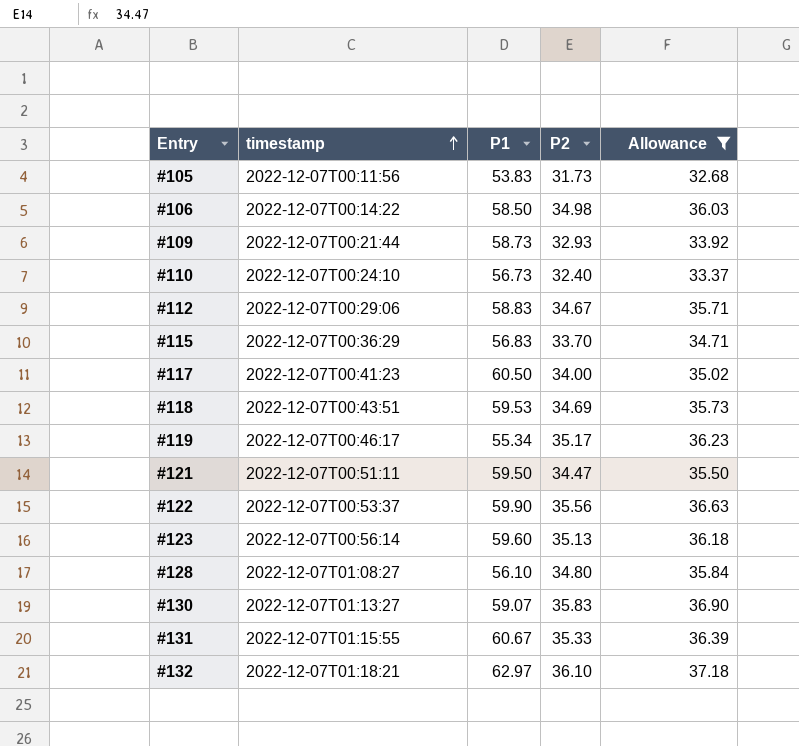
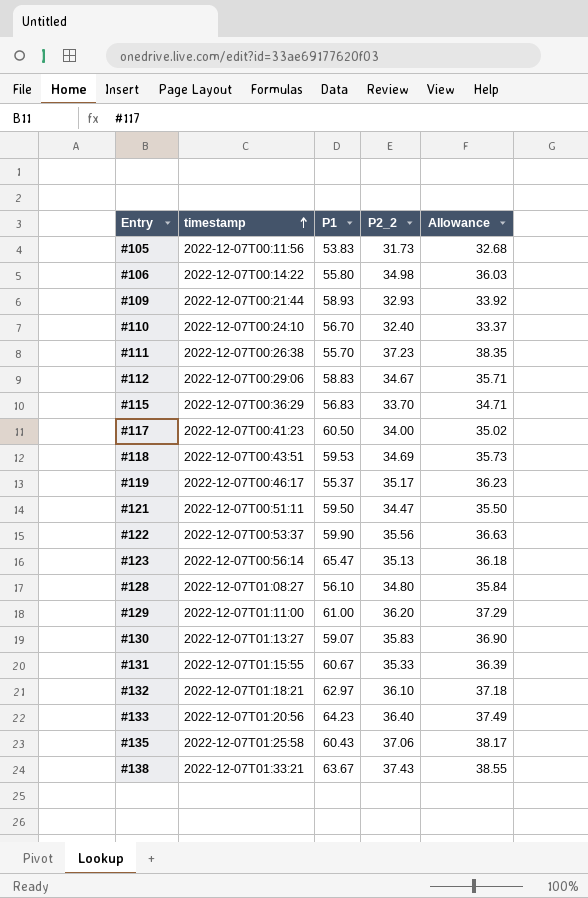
filter: Allowance <= 37.18 -> none
column name: P2 -> P2_2
#106 | P1: 58.50 -> 55.80
#109 | P1: 58.73 -> 58.93
#110 | P1: 56.73 -> 56.70
#119 | P1: 55.34 -> 55.37
#123 | P1: 59.60 -> 65.47

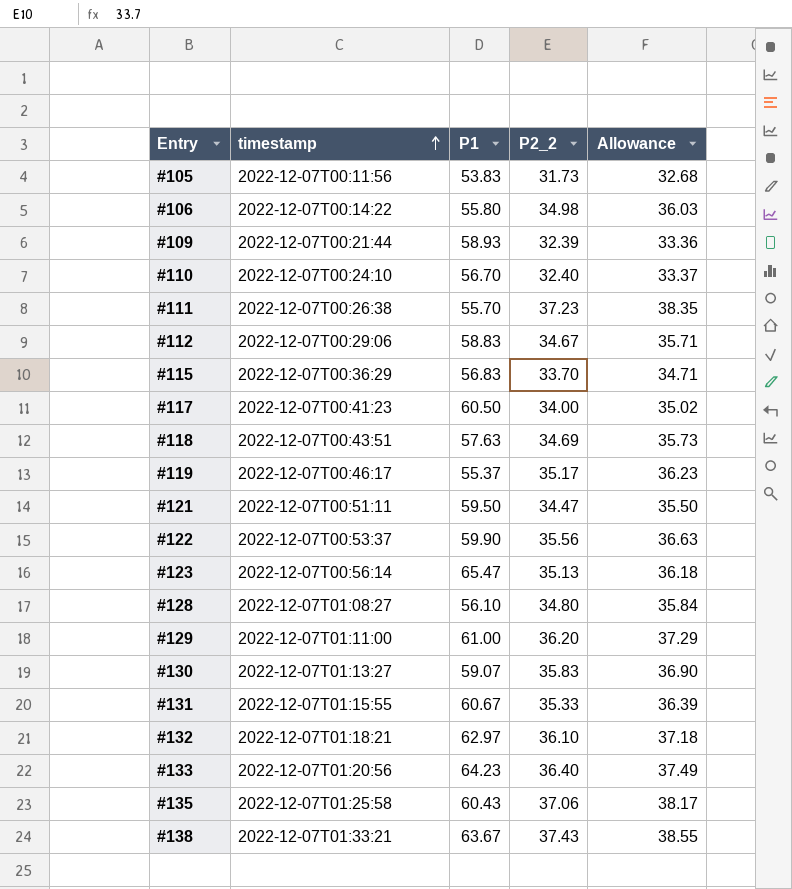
#109 | P2_2: 32.93 -> 32.39
#109 | Allowance: 33.92 -> 33.36
#118 | P1: 59.53 -> 57.63

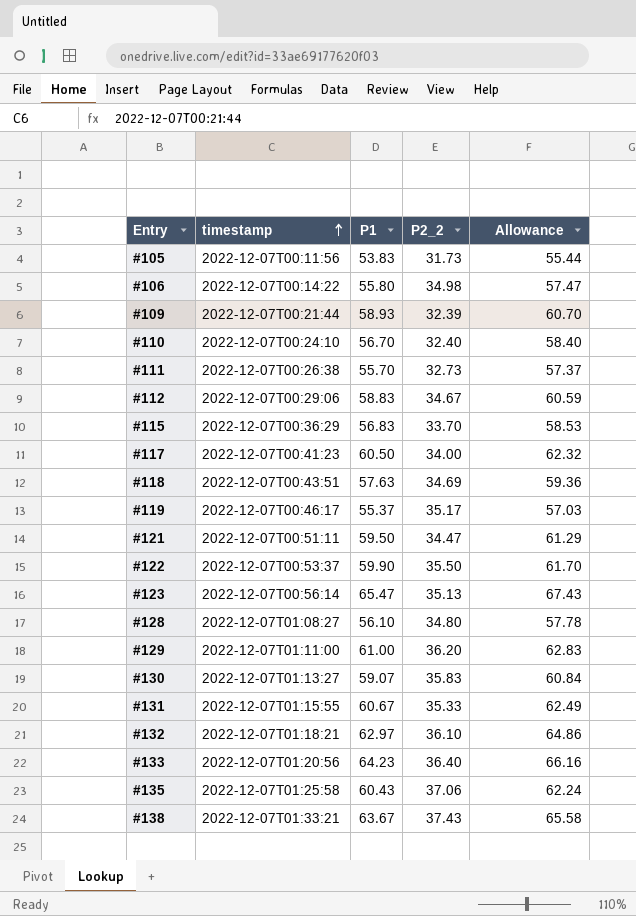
column Allowance | formula: [P2_2] * 1.03 -> [P1] * 1.03
#111 | P2_2: 37.23 -> 32.73
#122 | P2_2: 35.56 -> 35.50

